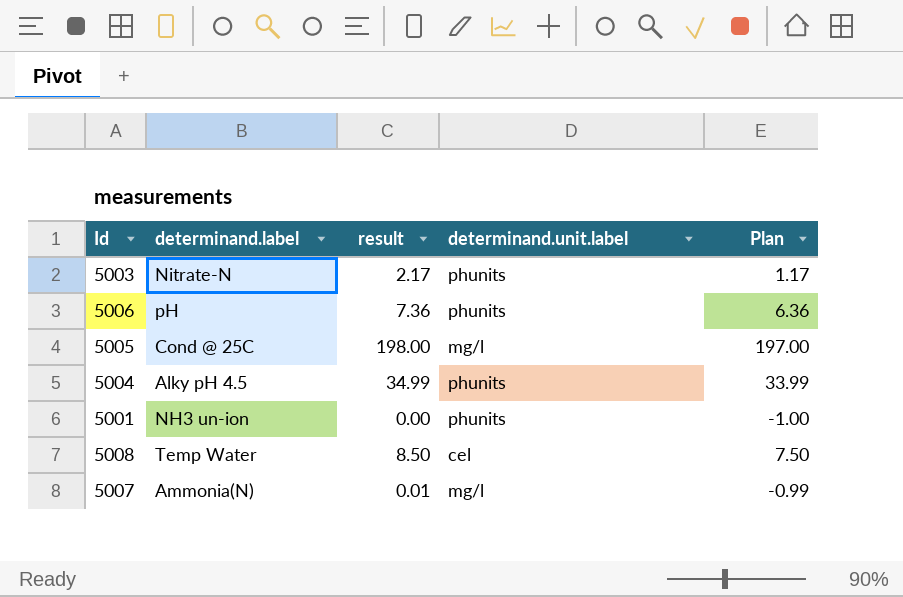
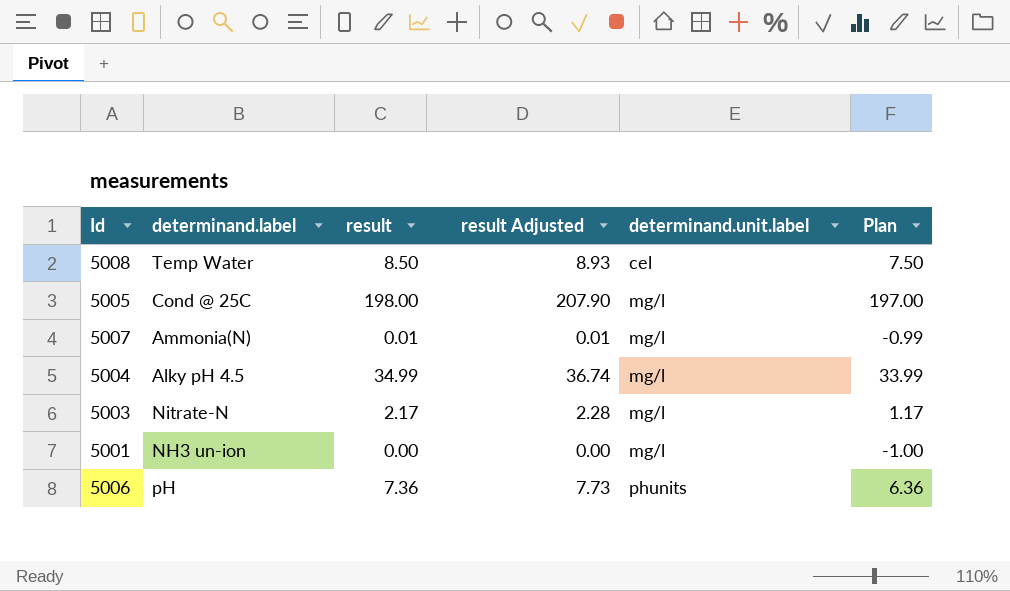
row order: none -> determinand.unit.label ascending
column result Adjusted | formula: none -> [result] * 1.05
5004 | determinand.unit.label: phunits -> mg/l
5003 | determinand.unit.label: phunits -> mg/l
5001 | determinand.unit.label: phunits -> mg/l

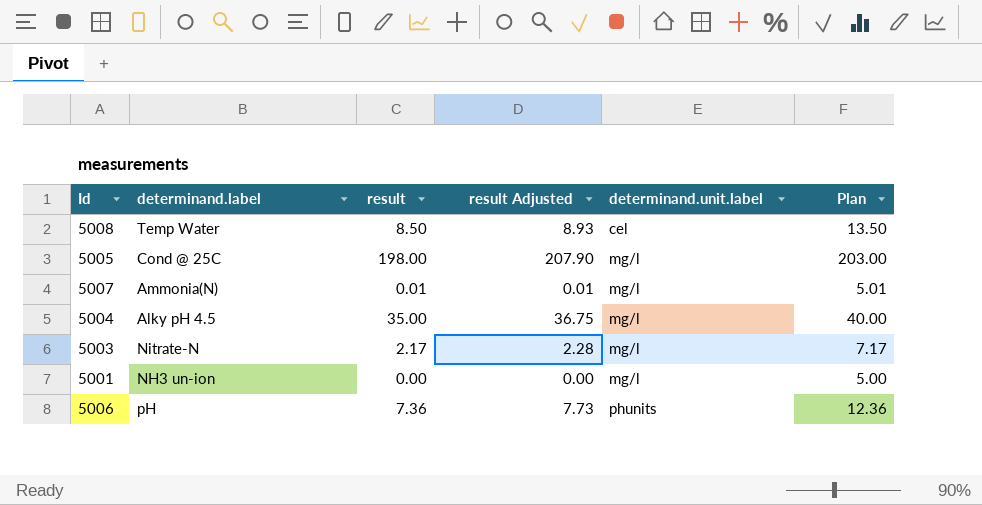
column Plan | formula: [result] - 1 -> [result] + 5
5004 | result: 34.99 -> 35.00
5004 | result Adjusted: 36.74 -> 36.75

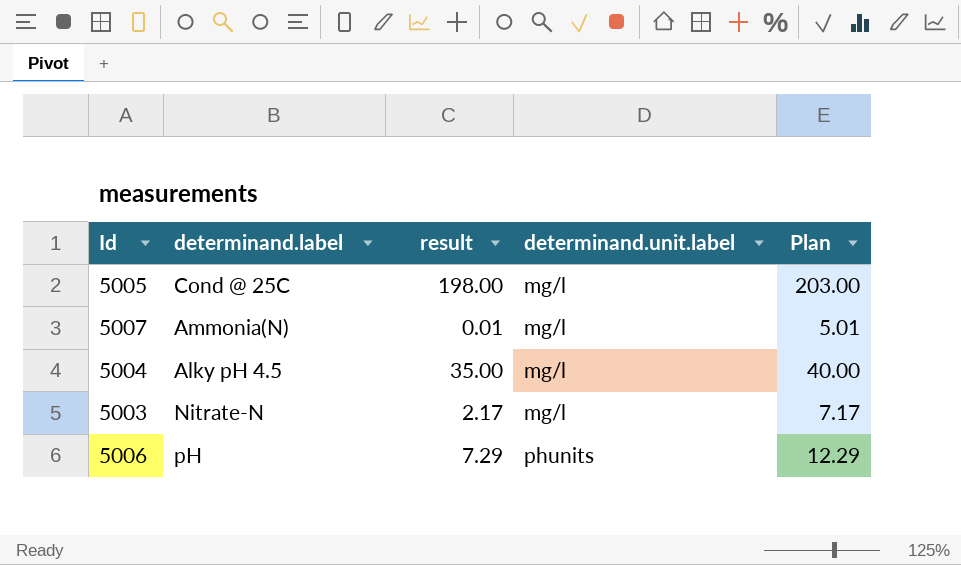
column result Adjusted | formula: [result] * 1.05 -> none
row 5008: Temp Water | 8.50 | 8.93 | cel | 13.50 -> none
row 5001: NH3 un-ion | 0.00 | 0.00 | mg/l | 5.00 -> none
5006 | result: 7.36 -> 7.29
5006 | Plan: 12.36 -> 12.29

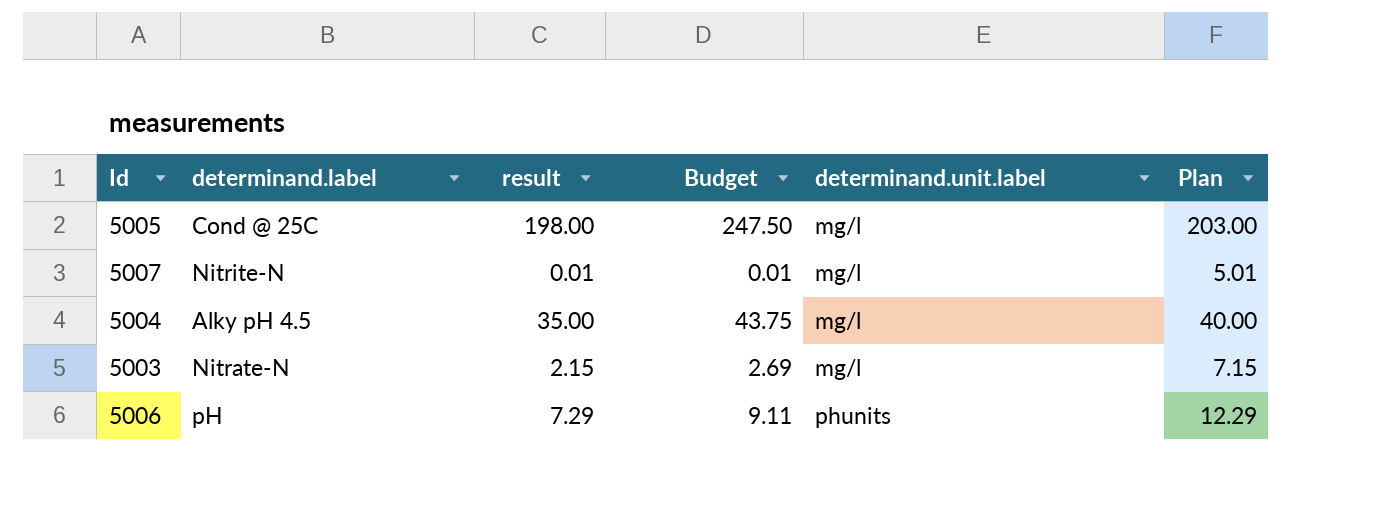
column Budget | formula: none -> [result] * 1.25
5007 | determinand.label: Ammonia(N) -> Nitrite-N
5003 | result: 2.17 -> 2.15
5003 | Plan: 7.17 -> 7.15

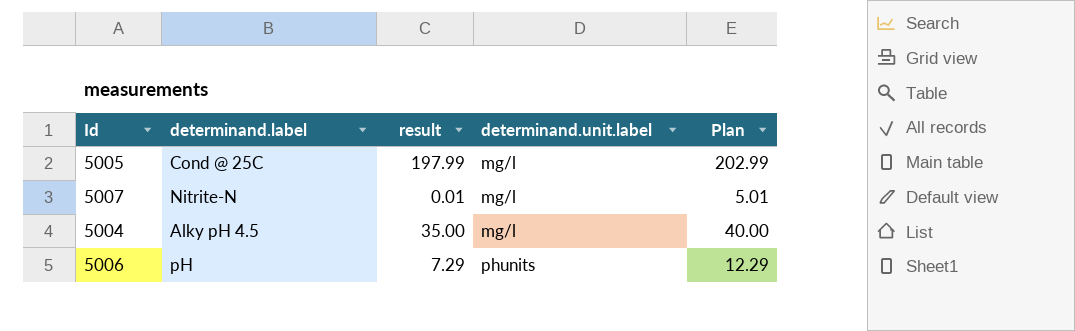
column Budget | formula: [result] * 1.25 -> none
row 5003: Nitrate-N | 2.15 | 2.69 | mg/l | 7.15 -> none
5005 | result: 198.00 -> 197.99
5005 | Plan: 203.00 -> 202.99

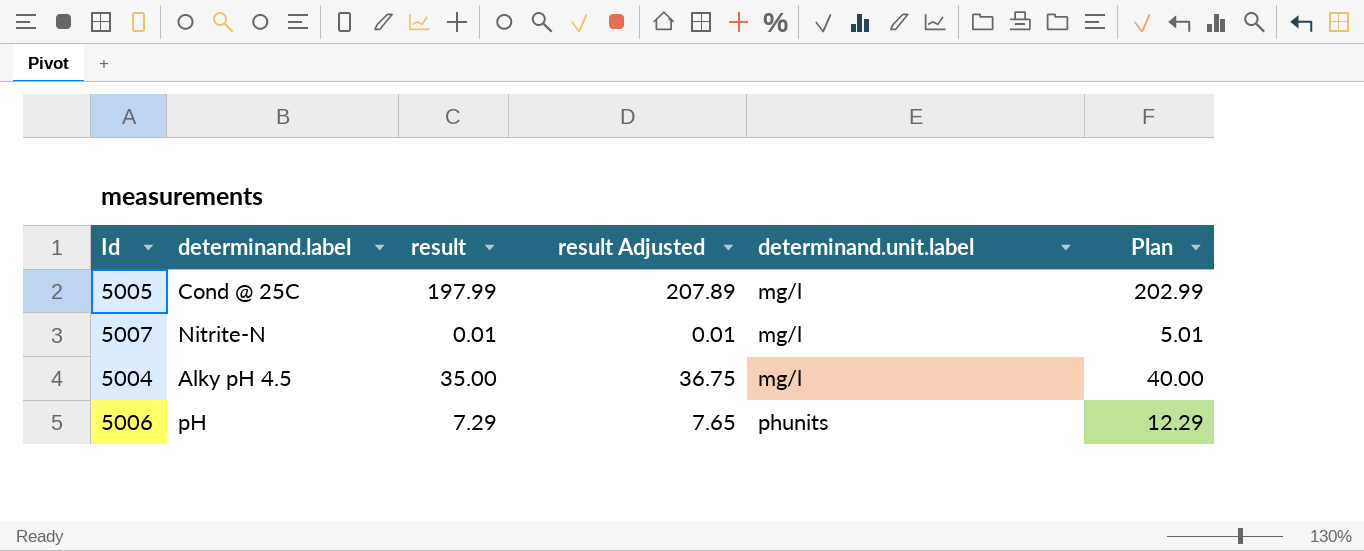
column result Adjusted | formula: none -> [result] * 1.05

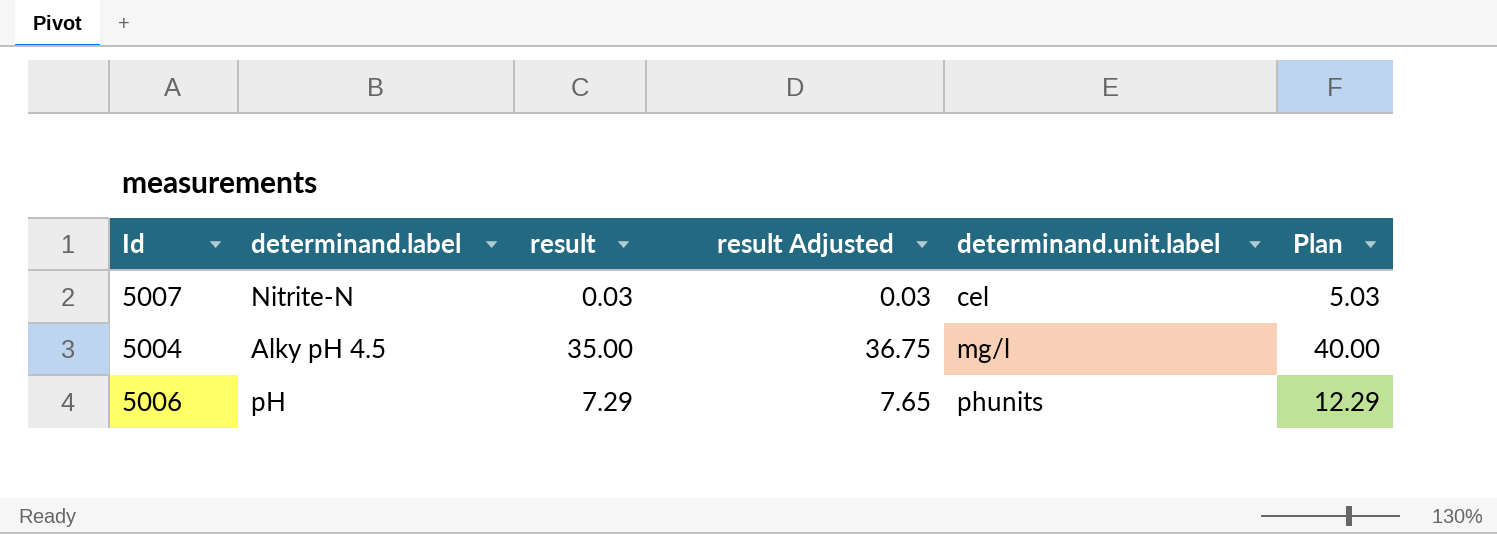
row 5005: Cond @ 25C | 197.99 | 207.89 | mg/l | 202.99 -> none
5007 | result: 0.01 -> 0.03
5007 | result Adjusted: 0.01 -> 0.03
5007 | determinand.unit.label: mg/l -> cel
5007 | Plan: 5.01 -> 5.03

